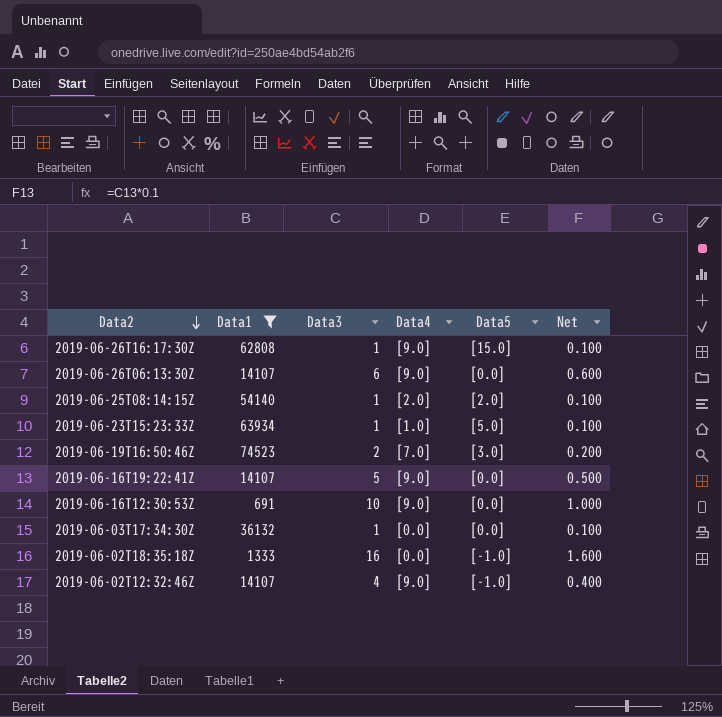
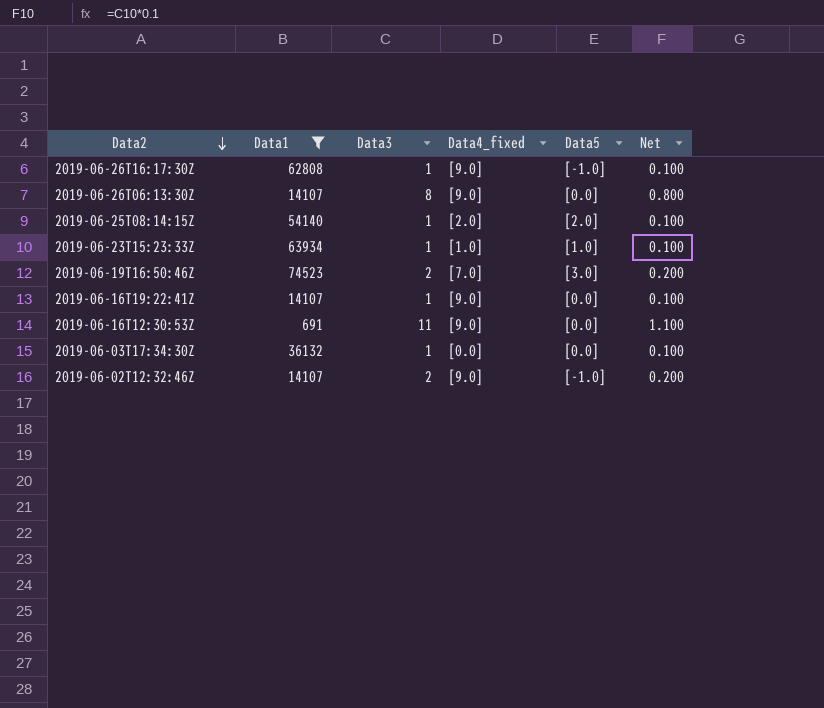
column name: Data4 -> Data4_fixed
row 2019-06-02T18:35:18Z: 1333 | 16 | [0.0] | [-1.0] | 1.600 -> none
2019-06-26T16:17:30Z | Data5: [15.0] -> [-1.0]
2019-06-26T06:13:30Z | Data3: 6 -> 8
2019-06-26T06:13:30Z | Net: 0.600 -> 0.800
2019-06-23T15:23:33Z | Data5: [5.0] -> [1.0]
2019-06-16T19:22:41Z | Data3: 5 -> 1
2019-06-16T19:22:41Z | Net: 0.500 -> 0.100
2019-06-16T12:30:53Z | Data3: 10 -> 11
2019-06-16T12:30:53Z | Net: 1.000 -> 1.100
2019-06-02T12:32:46Z | Data3: 4 -> 2
2019-06-02T12:32:46Z | Net: 0.400 -> 0.200

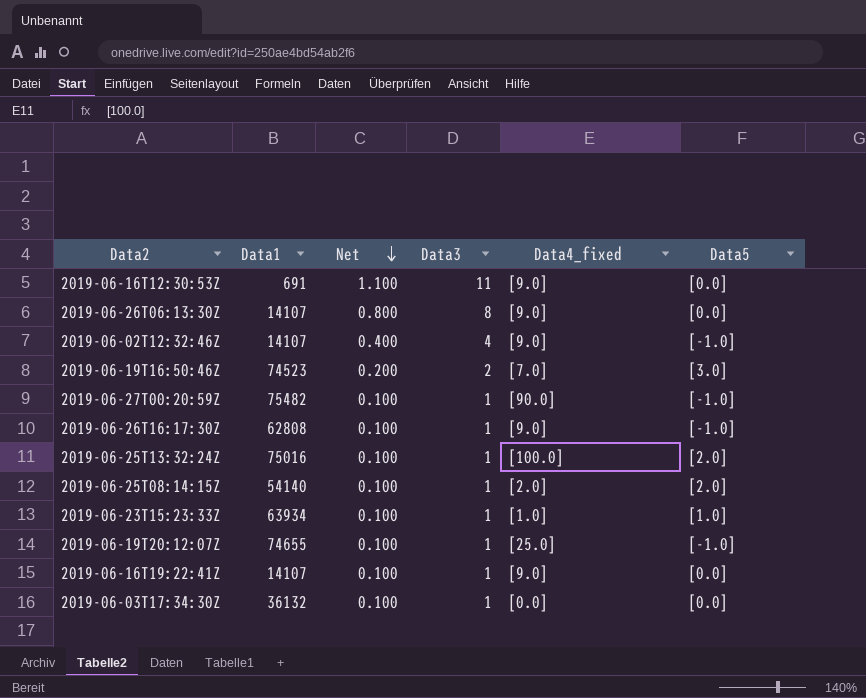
filter: Data1 <= 74523 -> none
row order: Data2 descending -> Net descending
column Net | position: 6 -> 3
2019-06-02T12:32:46Z | Net: 0.200 -> 0.400
2019-06-02T12:32:46Z | Data3: 2 -> 4

